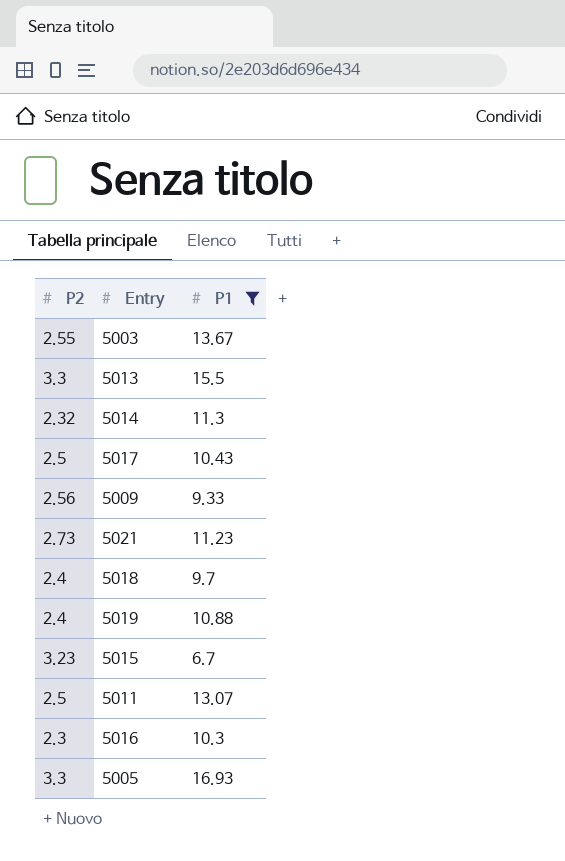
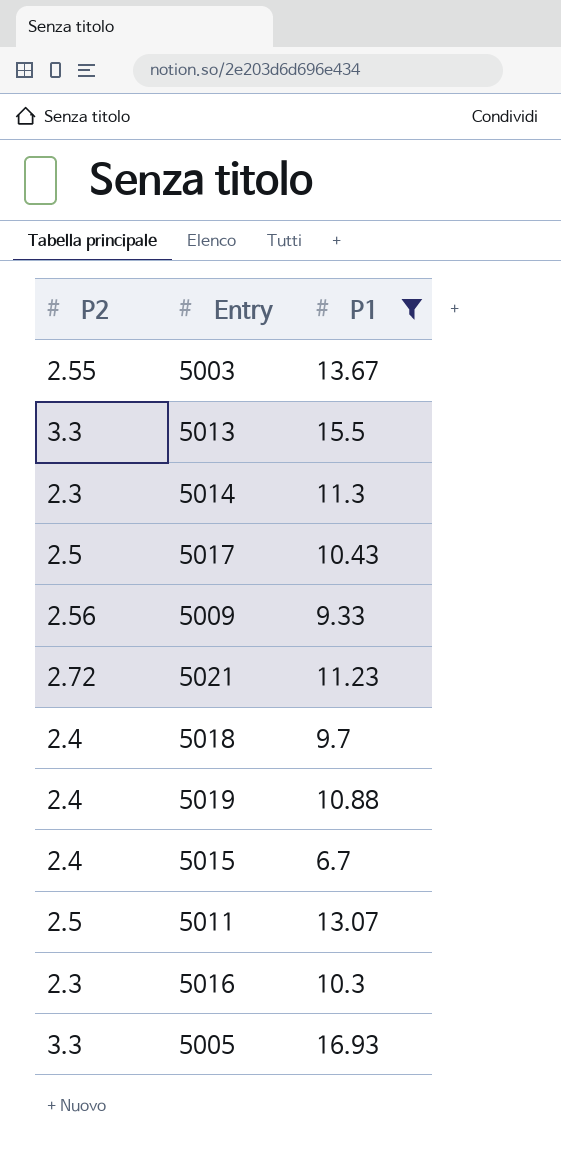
5014 | P2: 2.32 -> 2.3
5021 | P2: 2.73 -> 2.72
5015 | P2: 3.23 -> 2.4

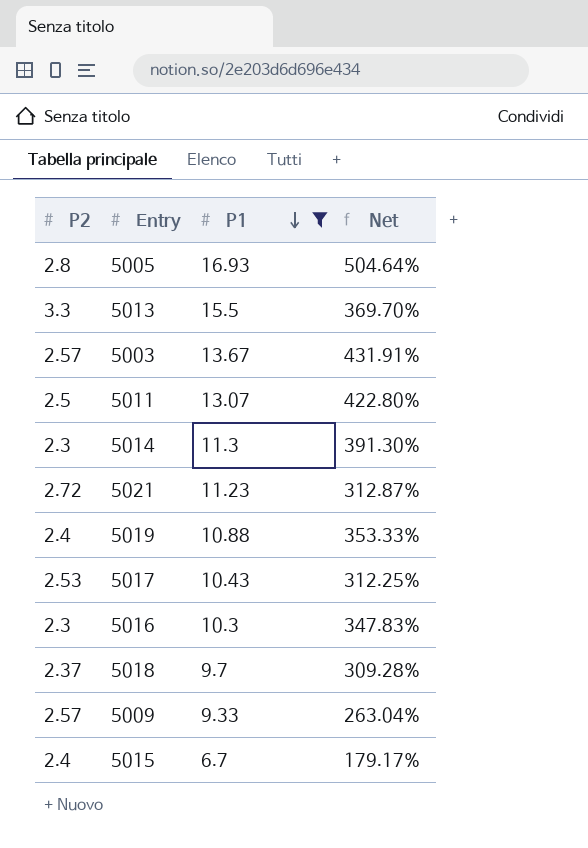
row order: none -> P1 descending
column Net | formula: none -> ([P1] - [P2]) / [P2]
5005 | P2: 3.3 -> 2.8
5003 | P2: 2.55 -> 2.57
5017 | P2: 2.5 -> 2.53
5018 | P2: 2.4 -> 2.37
5009 | P2: 2.56 -> 2.57

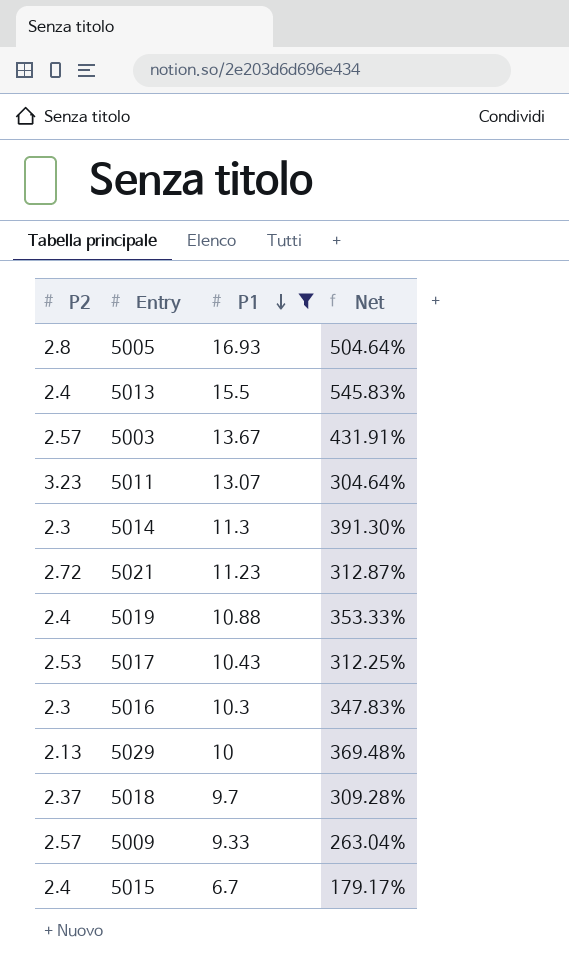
5013 | P2: 3.3 -> 2.4
5013 | Net: 369.70% -> 545.83%
5011 | P2: 2.5 -> 3.23
5011 | Net: 422.80% -> 304.64%
row 5029: none -> 2.13 | 10 | 369.48%

